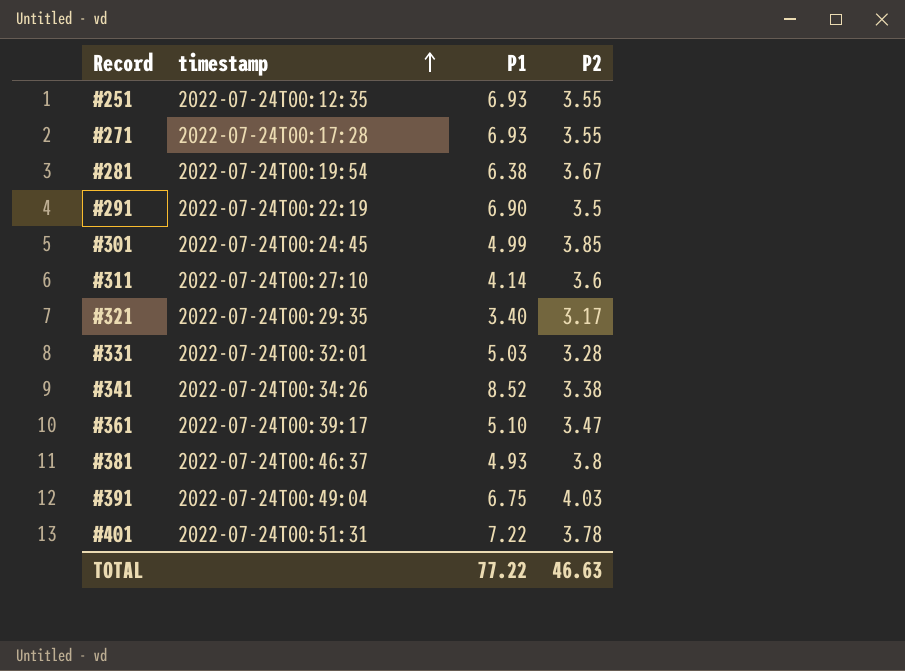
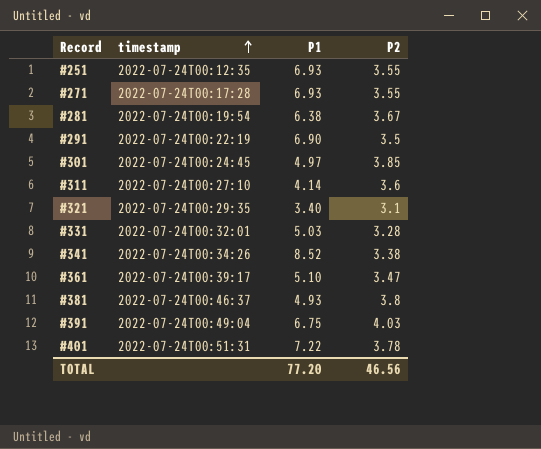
#301 | P1: 4.99 -> 4.97
#321 | P2: 3.17 -> 3.1
TOTAL | P1: 77.22 -> 77.20
TOTAL | P2: 46.63 -> 46.56

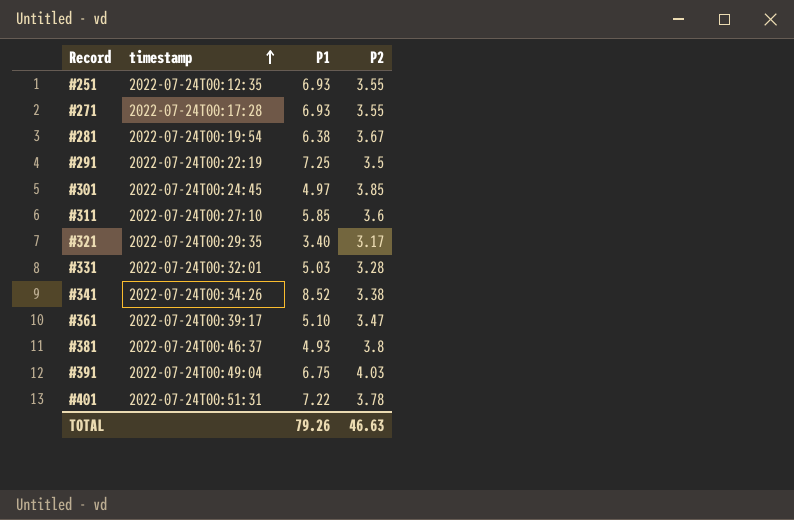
#291 | P1: 6.90 -> 7.25
#311 | P1: 4.14 -> 5.85
#321 | P2: 3.1 -> 3.17
TOTAL | P1: 77.20 -> 79.26
TOTAL | P2: 46.56 -> 46.63

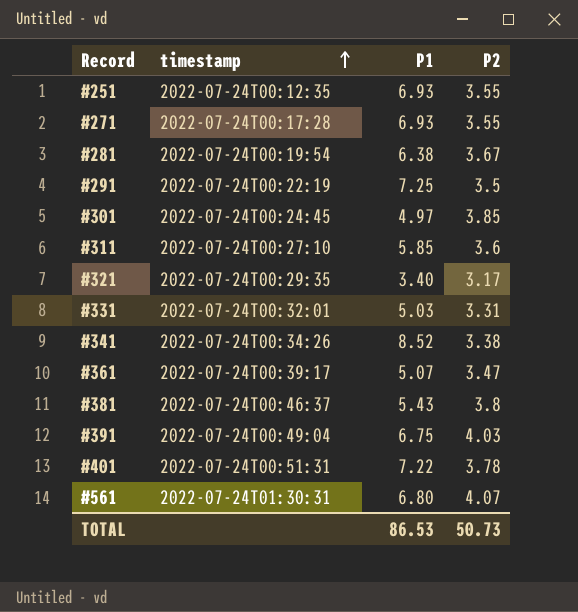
#331 | P2: 3.28 -> 3.31
#361 | P1: 5.10 -> 5.07
#381 | P1: 4.93 -> 5.43
row #561: none -> 2022-07-24T01:30:31 | 6.80 | 4.07
TOTAL | P1: 79.26 -> 86.53
TOTAL | P2: 46.63 -> 50.73

